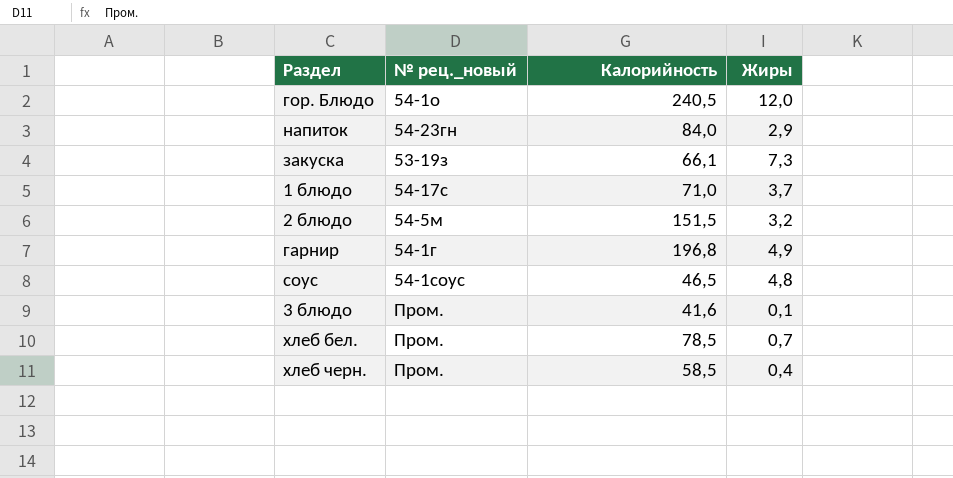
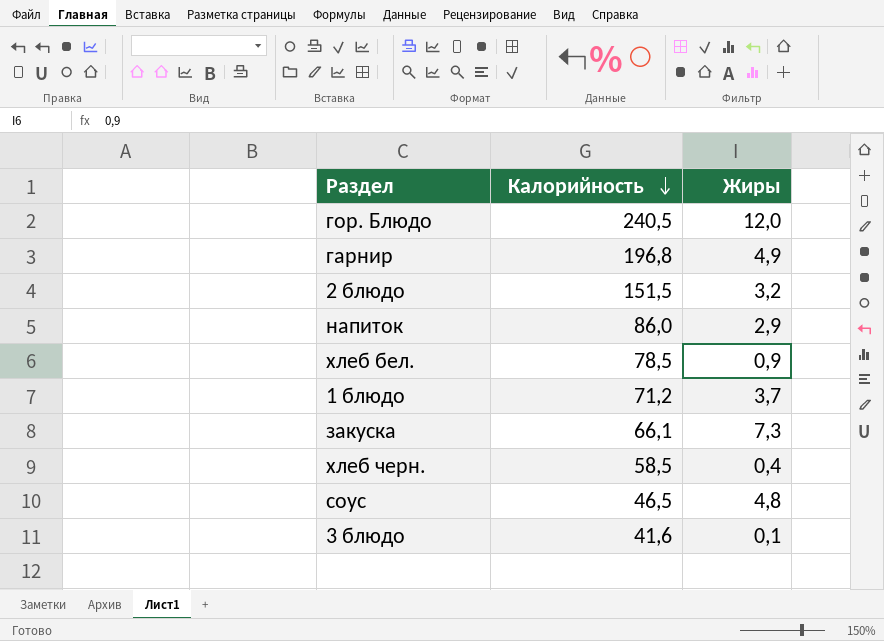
row order: none -> Калорийность descending
column № рец._новый | position: 2 -> none
напиток | Калорийность: 84,0 -> 86,0
хлеб бел. | Жиры: 0,7 -> 0,9
1 блюдо | Калорийность: 71,0 -> 71,2

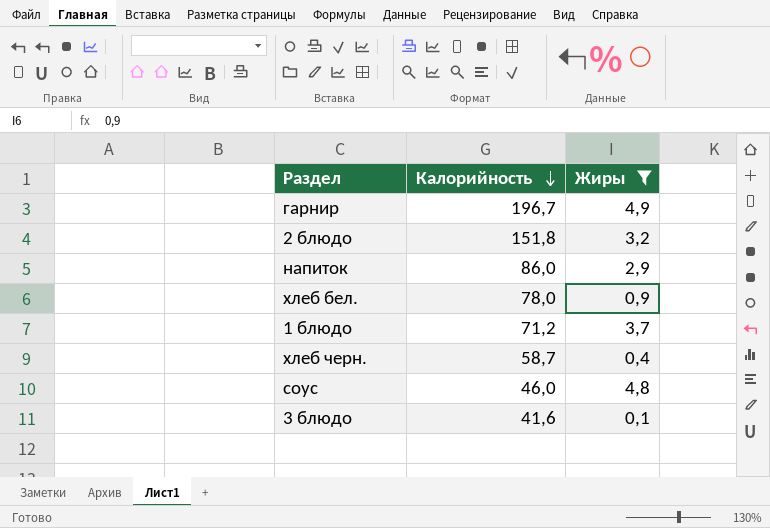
filter: none -> Жиры <= 4,9
гарнир | Калорийность: 196,8 -> 196,7
2 блюдо | Калорийность: 151,5 -> 151,8
хлеб бел. | Калорийность: 78,5 -> 78,0
хлеб черн. | Калорийность: 58,5 -> 58,7
соус | Калорийность: 46,5 -> 46,0

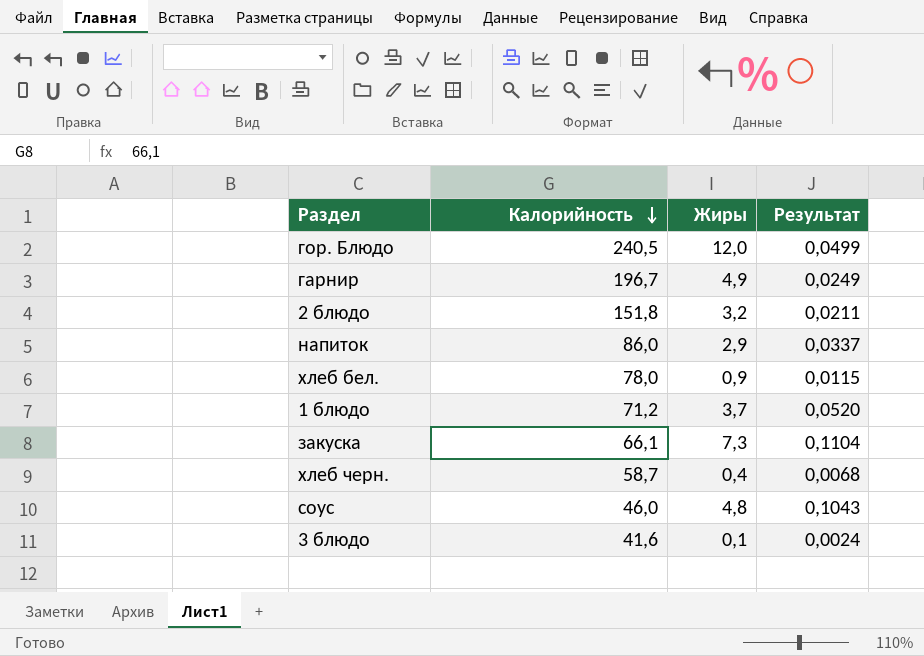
filter: Жиры <= 4,9 -> none
column Результат | formula: none -> [Жиры] / [Калорийность]

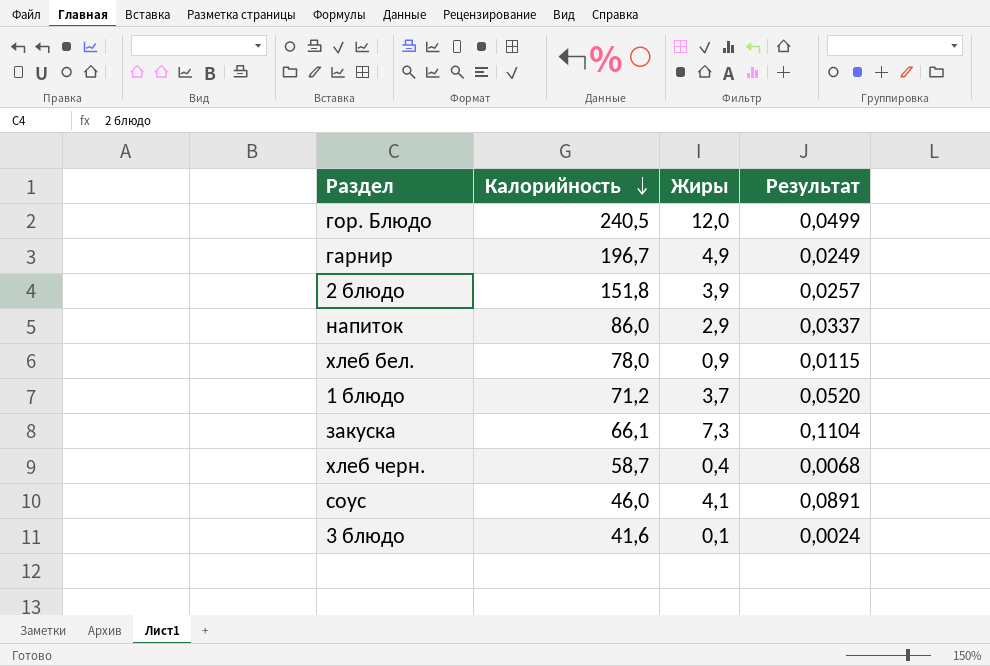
2 блюдо | Жиры: 3,2 -> 3,9
2 блюдо | Результат: 0,0211 -> 0,0257
соус | Жиры: 4,8 -> 4,1
соус | Результат: 0,1043 -> 0,0891

